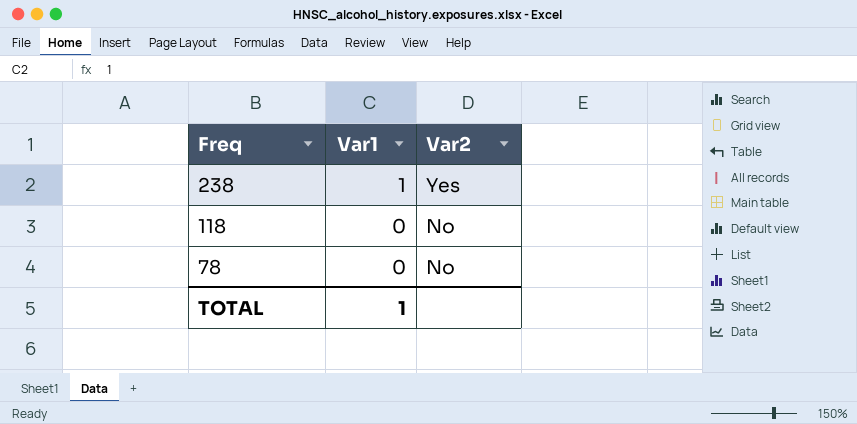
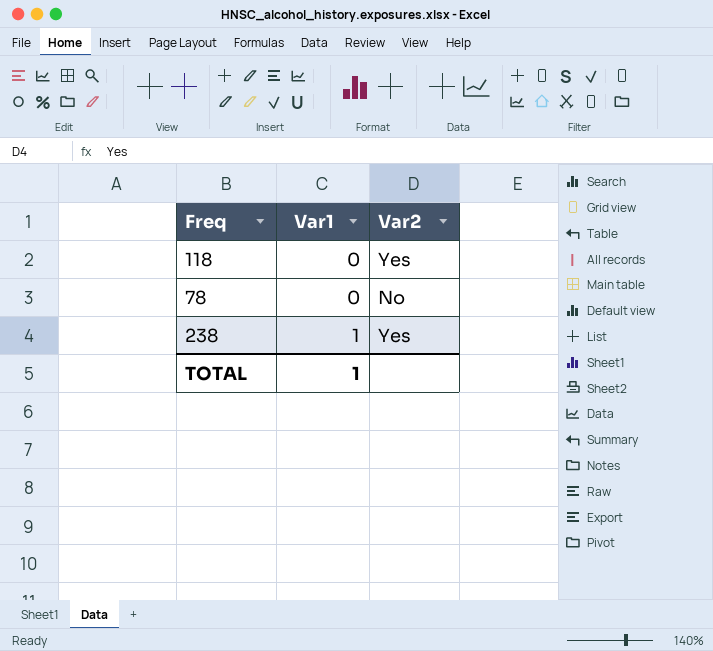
row order: Freq descending -> Var1 ascending
118 | Var2: No -> Yes

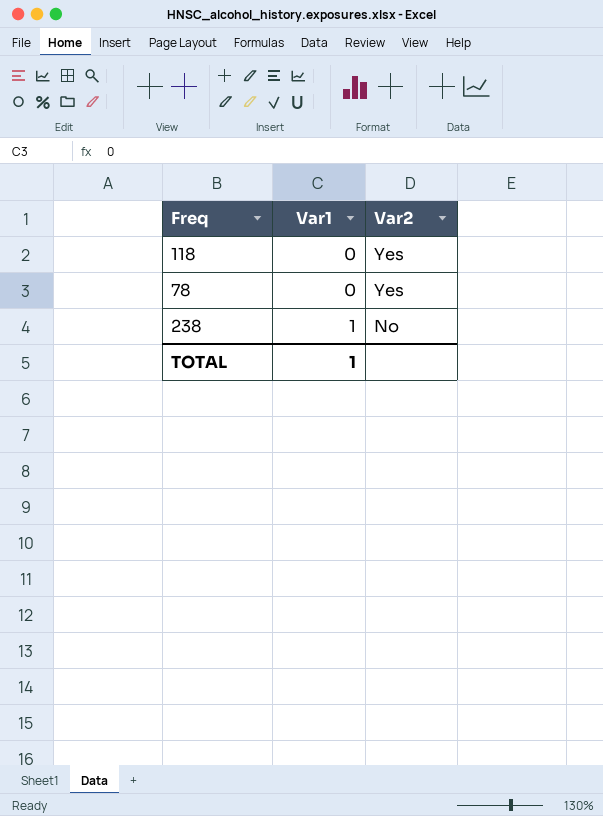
78 | Var2: No -> Yes
238 | Var2: Yes -> No

